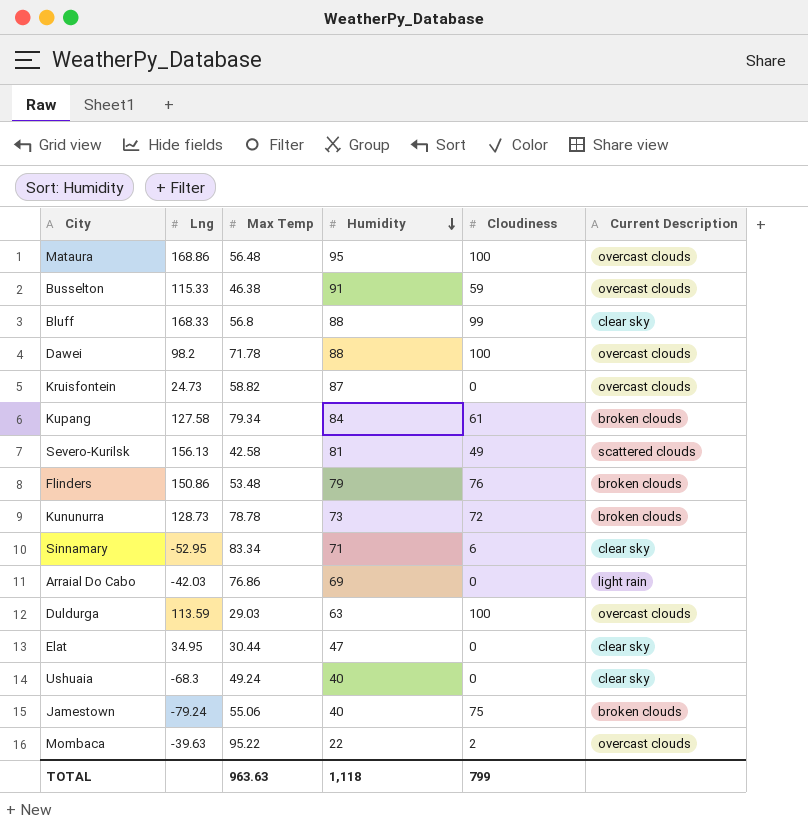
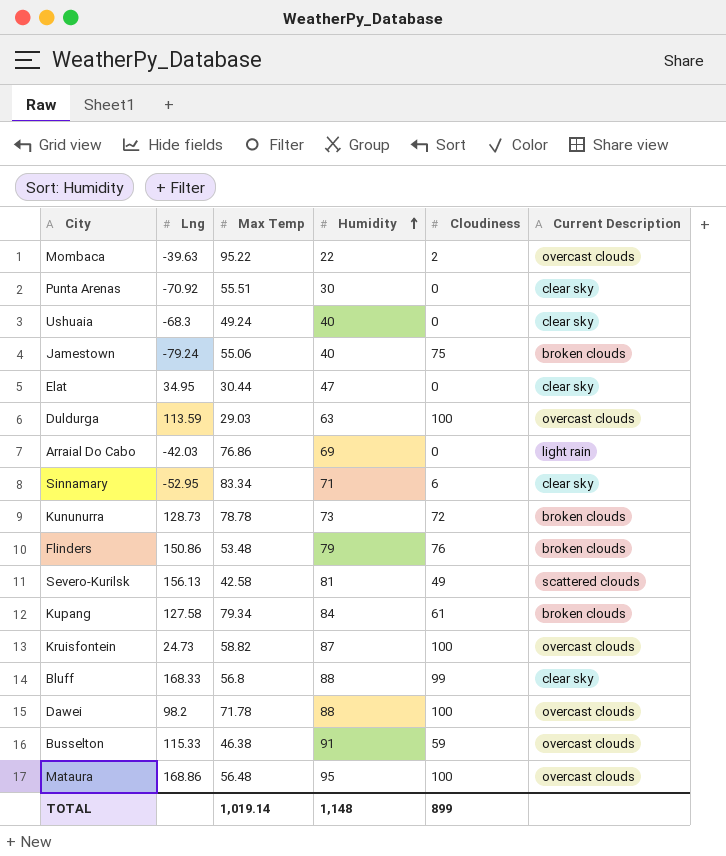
row order: Humidity descending -> Humidity ascending
row Punta Arenas: none -> -70.92 | 55.51 | 30 | 0 | clear sky
Kruisfontein | Cloudiness: 0 -> 100
TOTAL | Max Temp: 963.63 -> 1,019.14
TOTAL | Humidity: 1,118 -> 1,148
TOTAL | Cloudiness: 799 -> 899

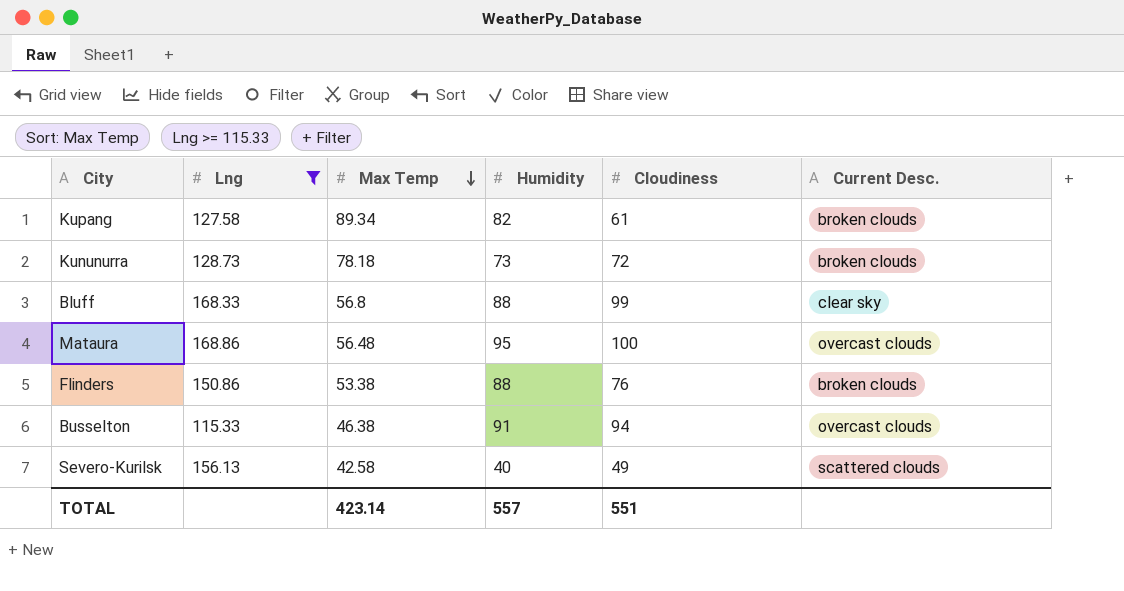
filter: none -> Lng >= 115.33
row order: Humidity ascending -> Max Temp descending
column name: Current Description -> Current Desc.
Kupang | Max Temp: 79.34 -> 89.34
Kupang | Humidity: 84 -> 82
Kununurra | Max Temp: 78.78 -> 78.18
Flinders | Max Temp: 53.48 -> 53.38
Flinders | Humidity: 79 -> 88
Busselton | Cloudiness: 59 -> 94
Severo-Kurilsk | Humidity: 81 -> 40
TOTAL | Max Temp: 1,019.14 -> 423.14
TOTAL | Humidity: 1,148 -> 557
TOTAL | Cloudiness: 899 -> 551

